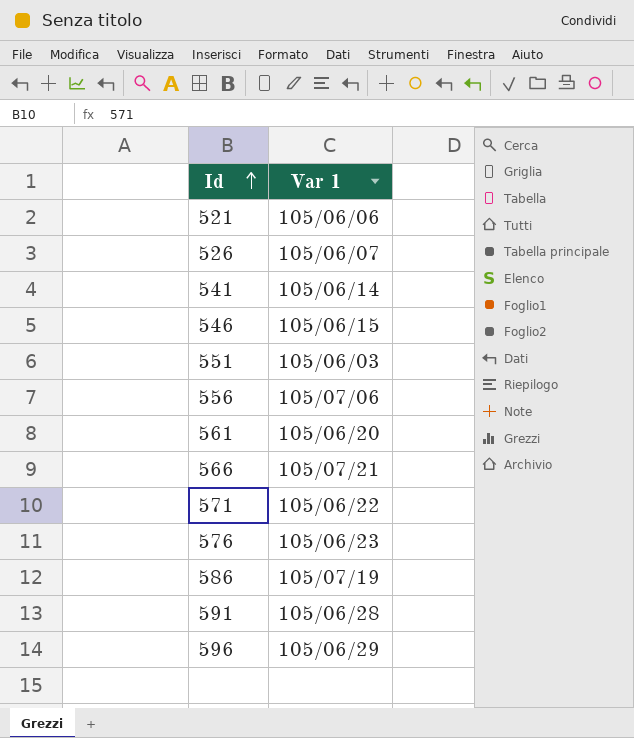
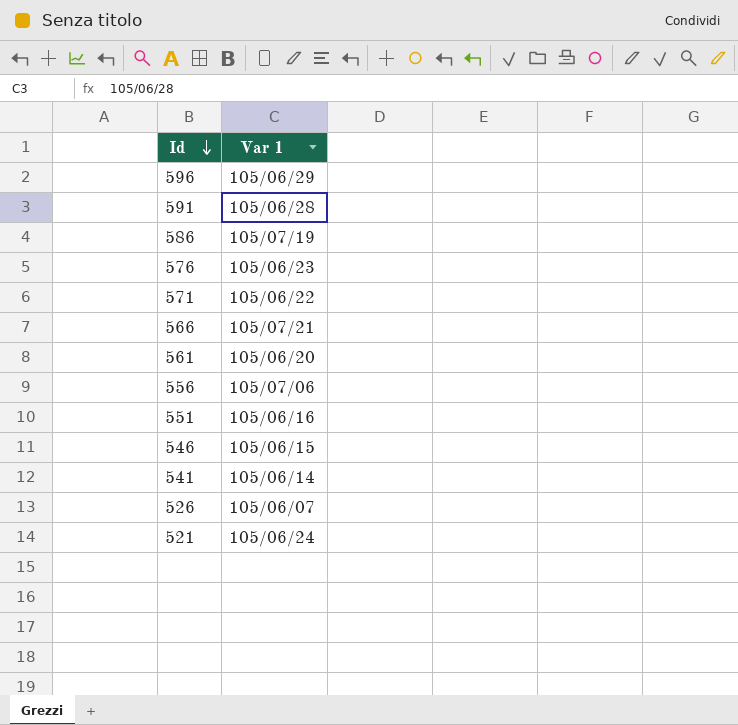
row order: Id ascending -> Id descending
551 | Var 1: 105/06/03 -> 105/06/16
521 | Var 1: 105/06/06 -> 105/06/24

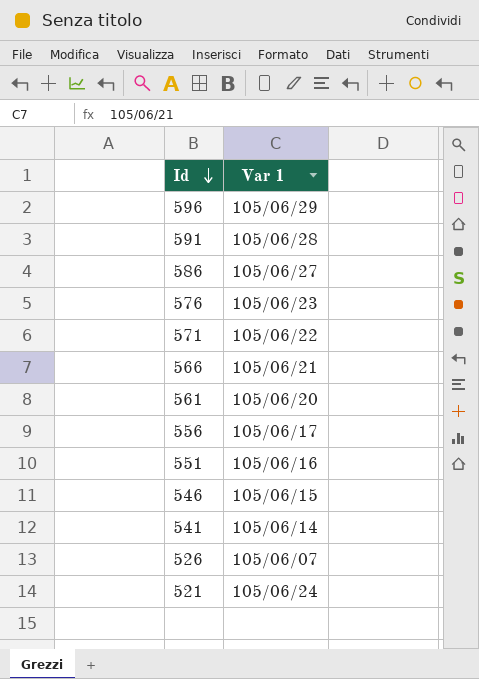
586 | Var 1: 105/07/19 -> 105/06/27
566 | Var 1: 105/07/21 -> 105/06/21
556 | Var 1: 105/07/06 -> 105/06/17

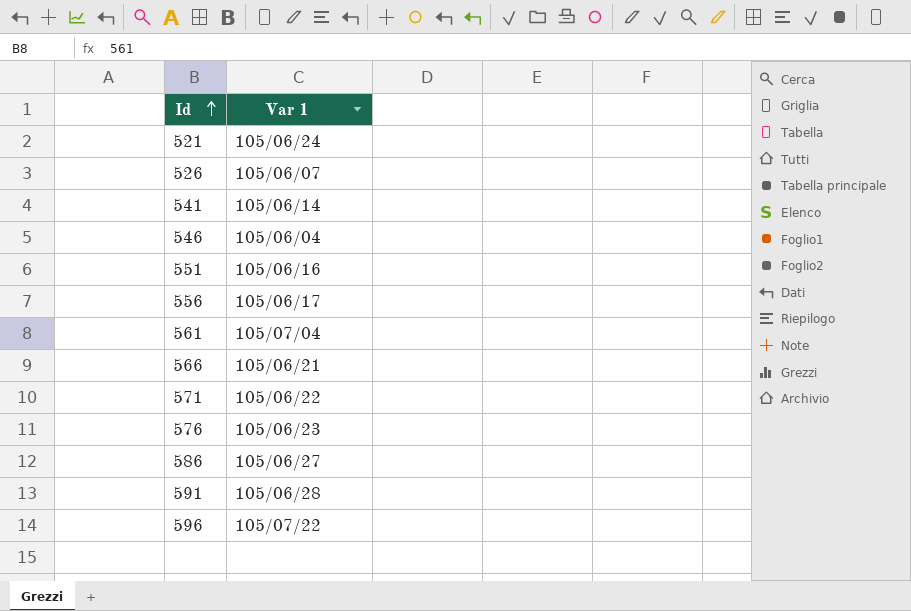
row order: Id descending -> Id ascending
546 | Var 1: 105/06/15 -> 105/06/04
561 | Var 1: 105/06/20 -> 105/07/04
596 | Var 1: 105/06/29 -> 105/07/22

